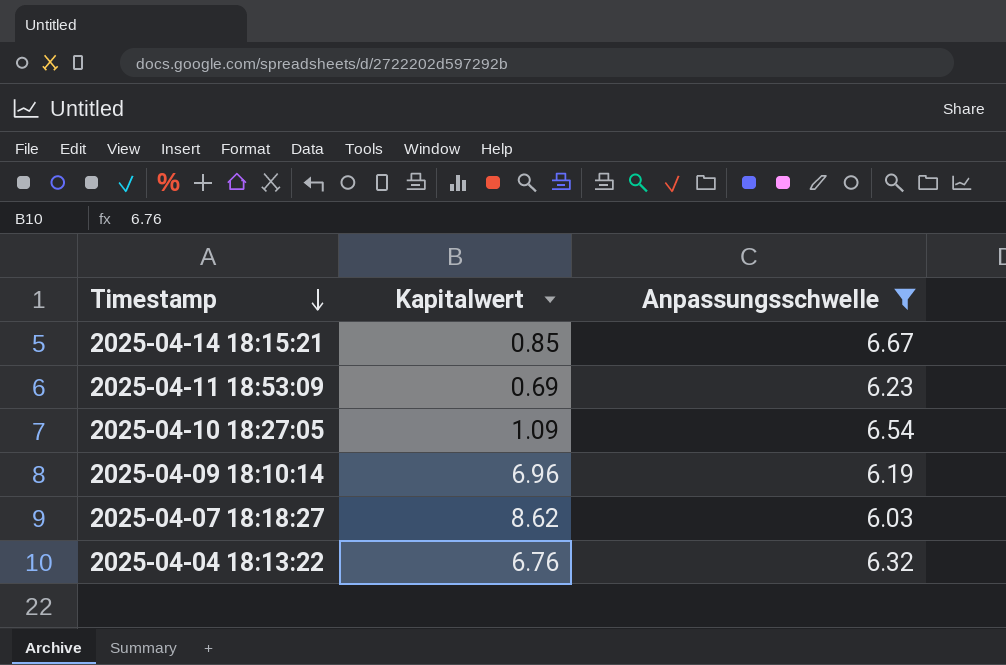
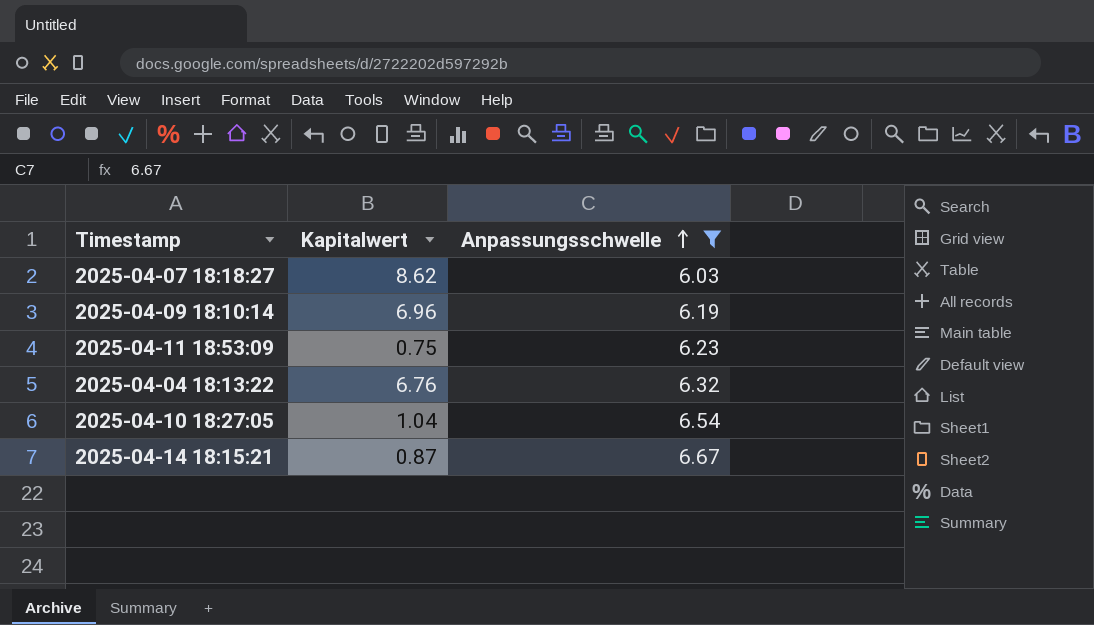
row order: Timestamp descending -> Anpassungsschwelle ascending
2025-04-11 18:53:09 | Kapitalwert: 0.69 -> 0.75
2025-04-10 18:27:05 | Kapitalwert: 1.09 -> 1.04
2025-04-14 18:15:21 | Kapitalwert: 0.85 -> 0.87

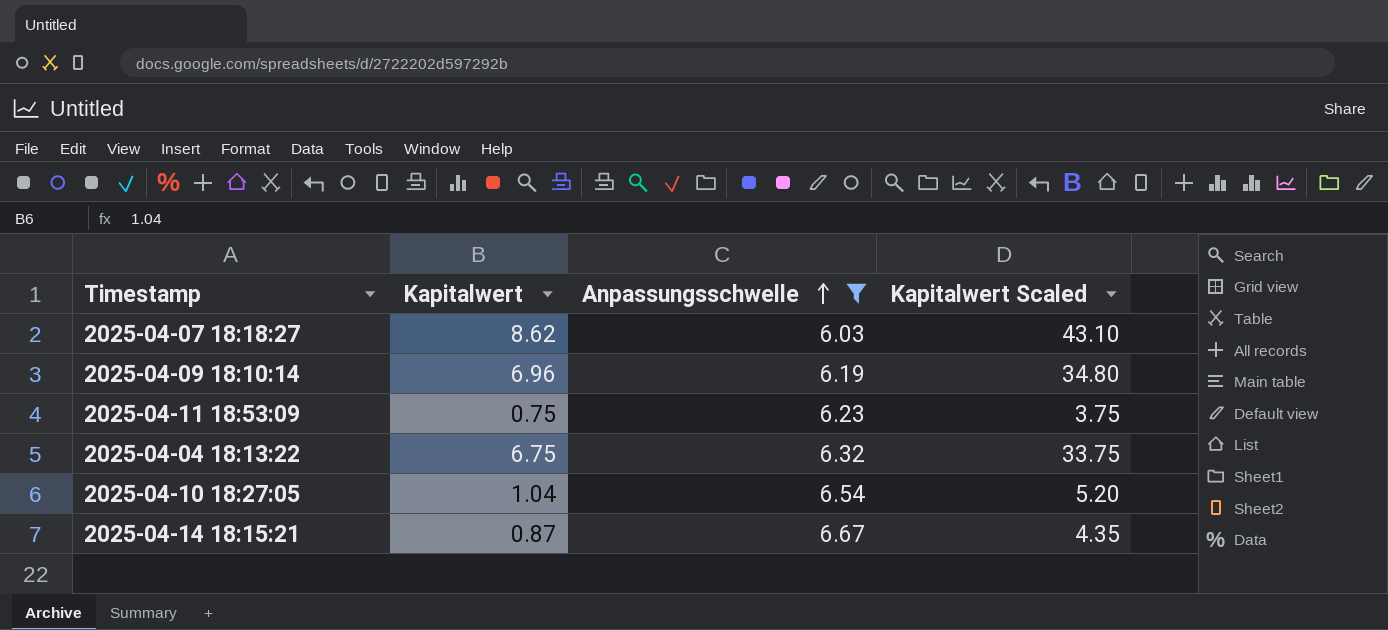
column Kapitalwert Scaled | formula: none -> [Kapitalwert] * 5
2025-04-04 18:13:22 | Kapitalwert: 6.76 -> 6.75

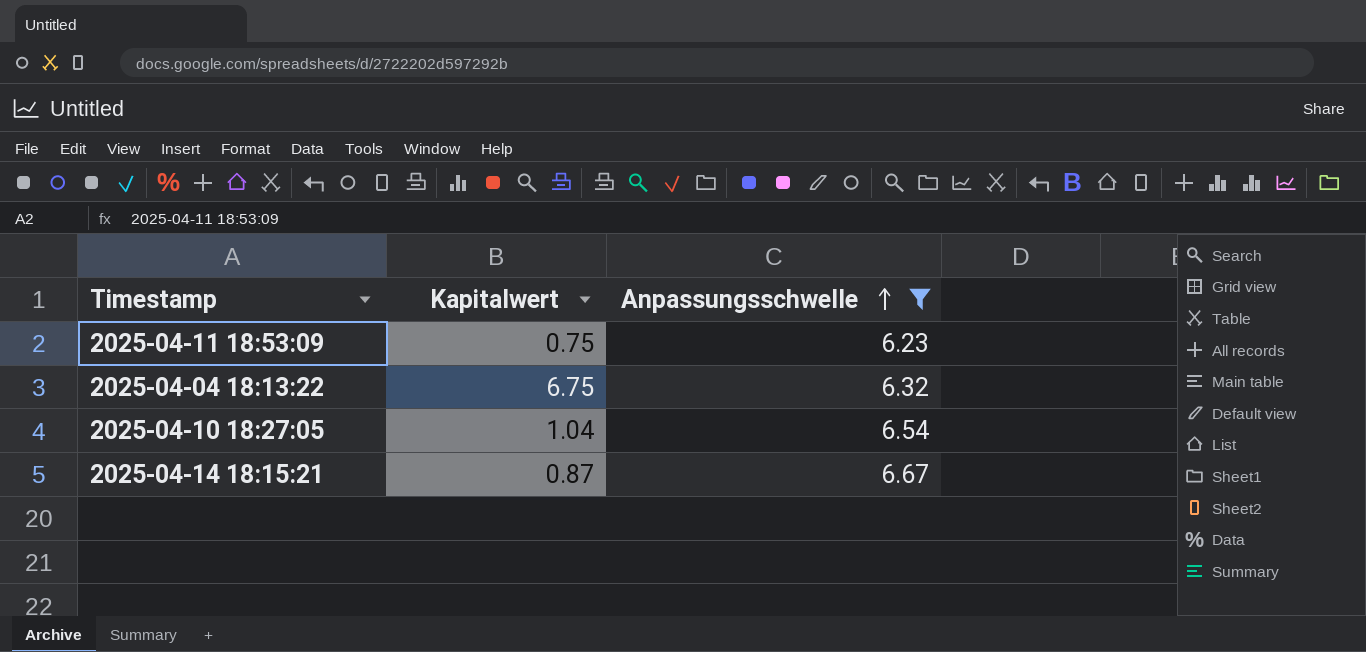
column Kapitalwert Scaled | formula: [Kapitalwert] * 5 -> none
row 2025-04-07 18:18:27: 8.62 | 6.03 | 43.10 -> none
row 2025-04-09 18:10:14: 6.96 | 6.19 | 34.80 -> none

